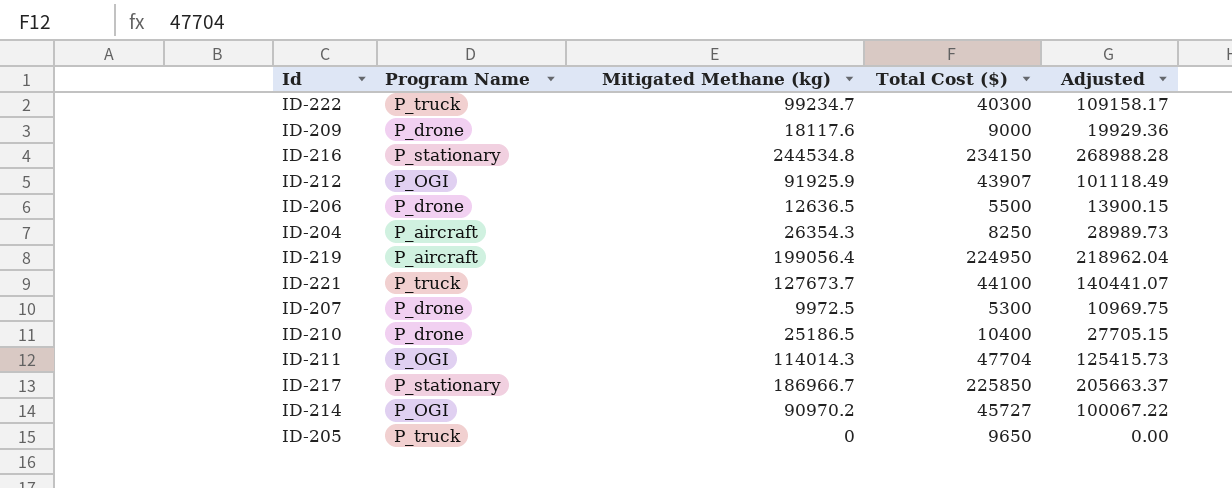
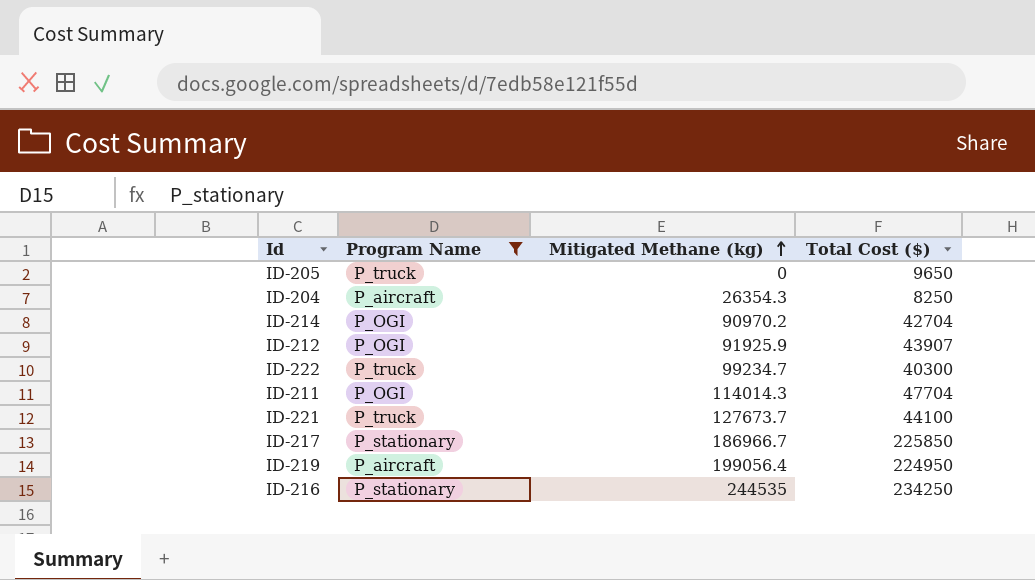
filter: none -> Program Name != P_drone
row order: none -> Mitigated Methane (kg) ascending
column Adjusted | formula: [Mitigated Methane (kg)] * 1.1 -> none
ID-214 | Total Cost ($): 45727 -> 42704
ID-216 | Mitigated Methane (kg): 244534.8 -> 244535
ID-216 | Total Cost ($): 234150 -> 234250

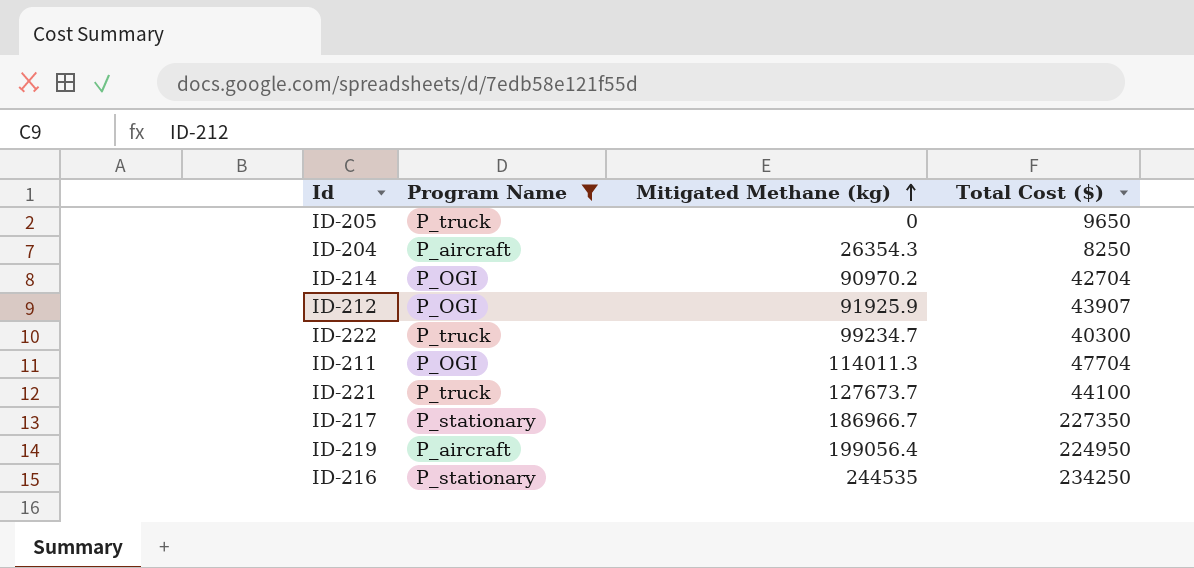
ID-211 | Mitigated Methane (kg): 114014.3 -> 114011.3
ID-217 | Total Cost ($): 225850 -> 227350

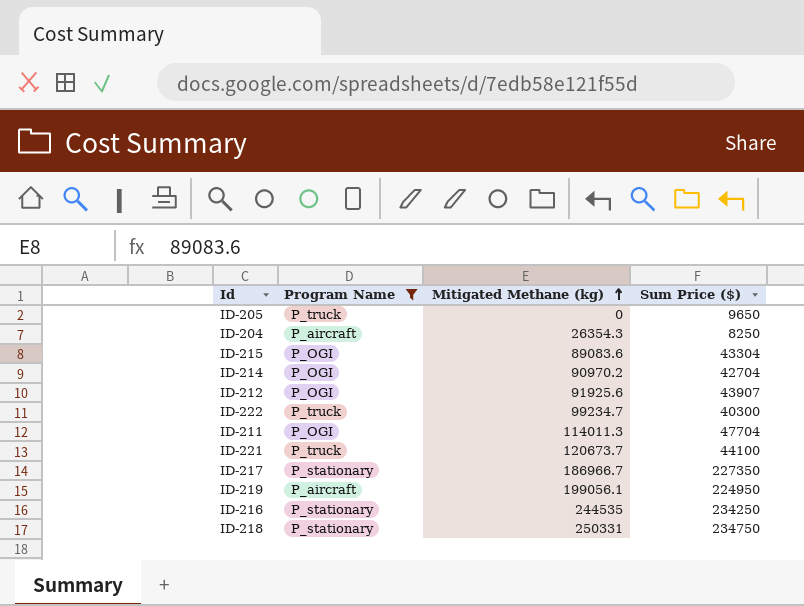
column name: Total Cost ($) -> Sum Price ($)
row ID-215: none -> P_OGI | 89083.6 | 43304
ID-212 | Mitigated Methane (kg): 91925.9 -> 91925.6
ID-221 | Mitigated Methane (kg): 127673.7 -> 120673.7
ID-219 | Mitigated Methane (kg): 199056.4 -> 199056.1
row ID-218: none -> P_stationary | 250331 | 234750

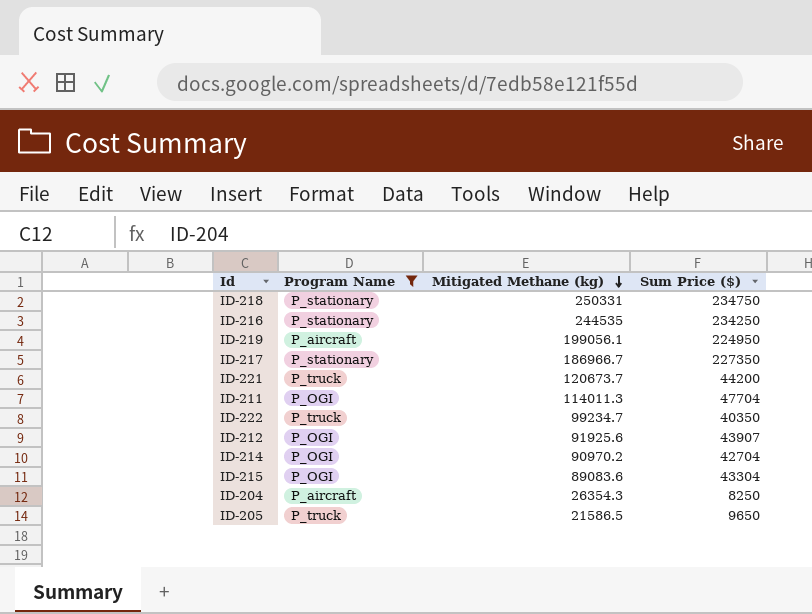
row order: Mitigated Methane (kg) ascending -> Mitigated Methane (kg) descending
ID-221 | Sum Price ($): 44100 -> 44200
ID-222 | Sum Price ($): 40300 -> 40350
ID-205 | Mitigated Methane (kg): 0 -> 21586.5

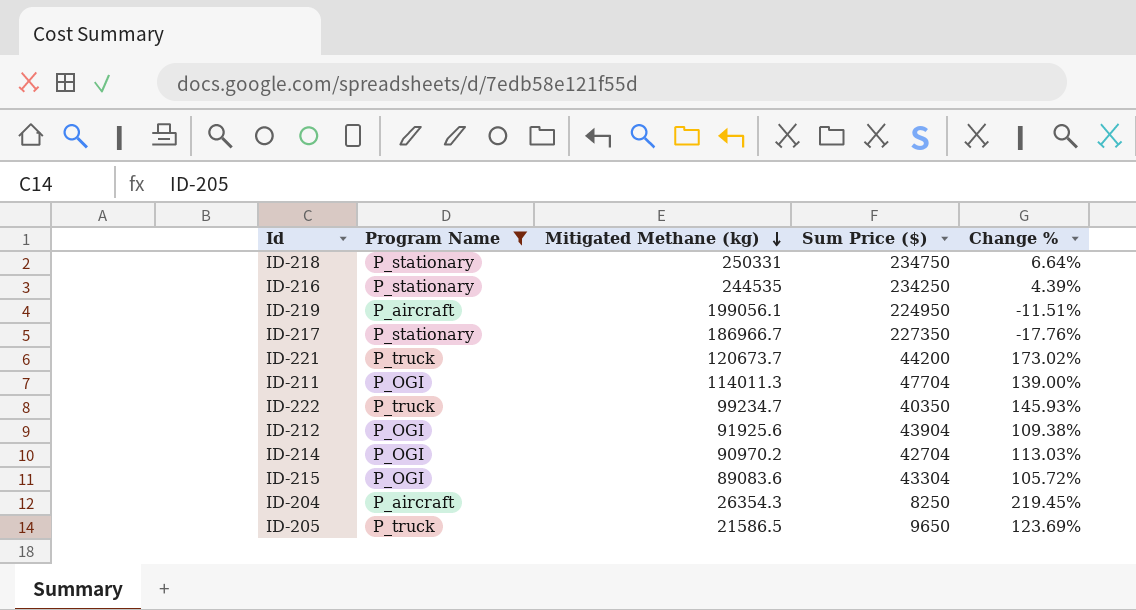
column Change % | formula: none -> ([Mitigated Methane (kg)] - [Sum Price ($)]) / [Sum Price ($)]
ID-212 | Sum Price ($): 43907 -> 43904

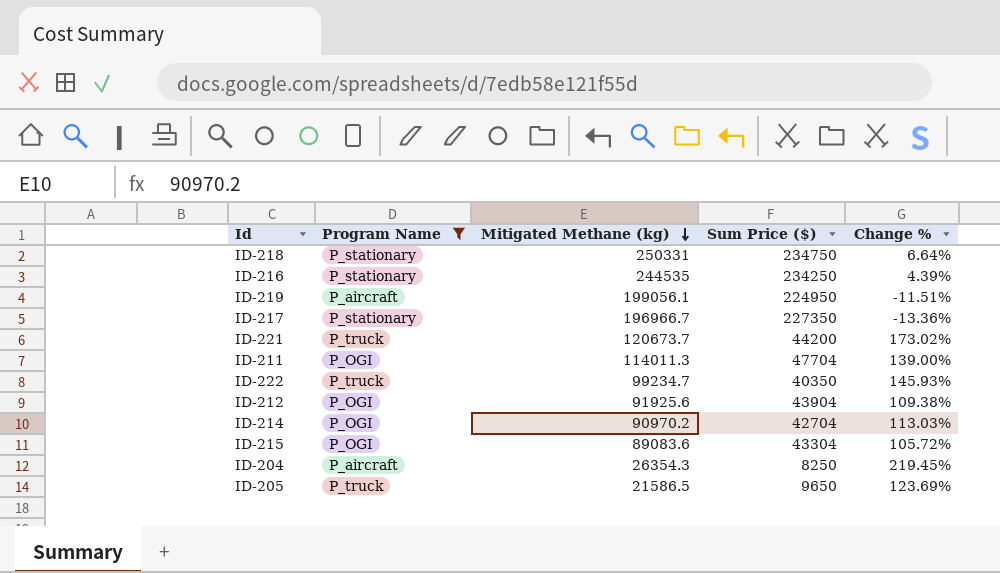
ID-217 | Mitigated Methane (kg): 186966.7 -> 196966.7
ID-217 | Change %: -17.76% -> -13.36%

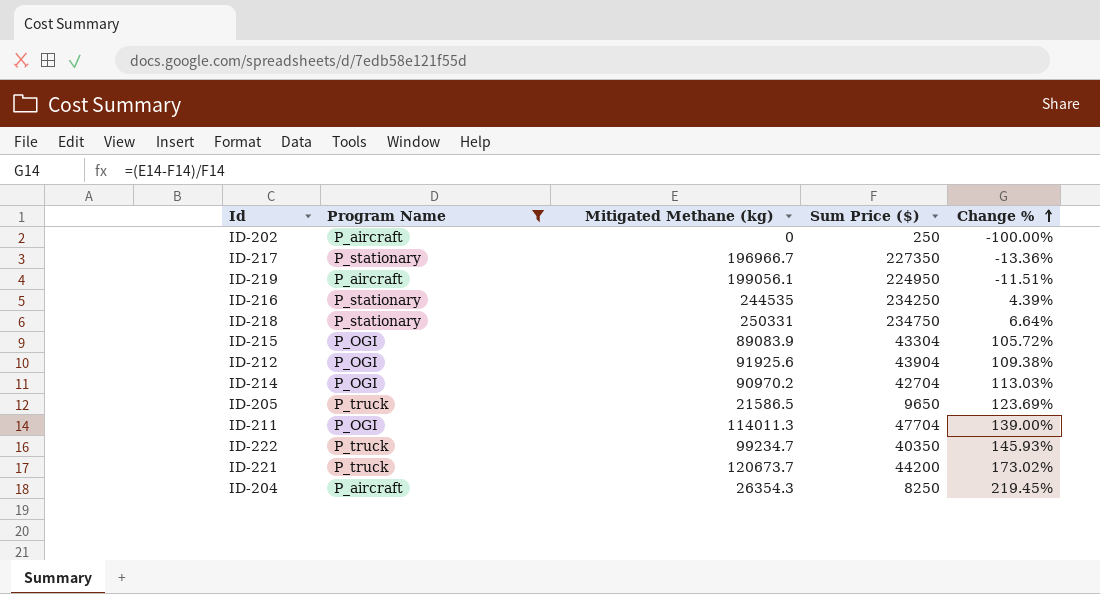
row order: Mitigated Methane (kg) descending -> Change % ascending
row ID-202: none -> P_aircraft | 0 | 250 | -100.00%
ID-215 | Mitigated Methane (kg): 89083.6 -> 89083.9

